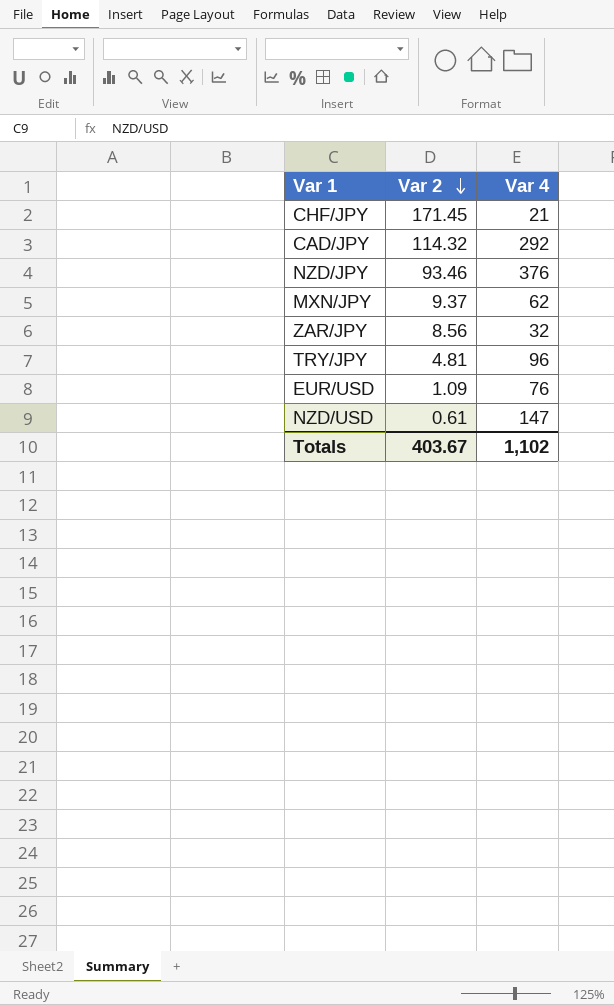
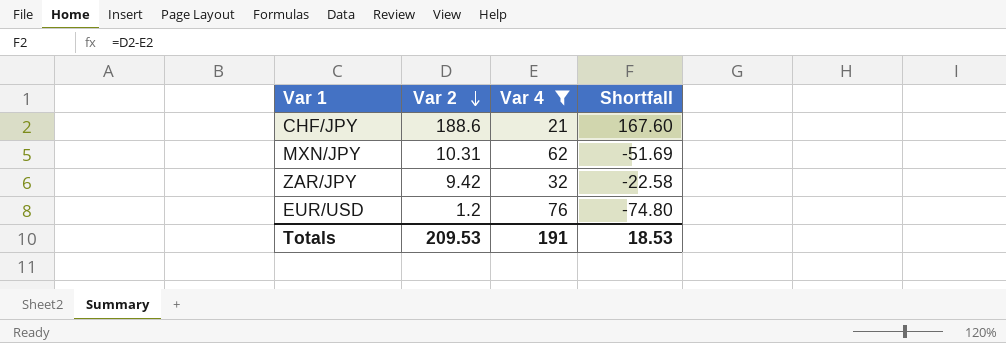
filter: none -> Var 4 <= 76
column Shortfall | formula: none -> [Var 2] - [Var 4]
CHF/JPY | Var 2: 171.45 -> 188.6
MXN/JPY | Var 2: 9.37 -> 10.31
ZAR/JPY | Var 2: 8.56 -> 9.42
EUR/USD | Var 2: 1.09 -> 1.2
Totals | Var 2: 403.67 -> 209.53
Totals | Var 4: 1,102 -> 191

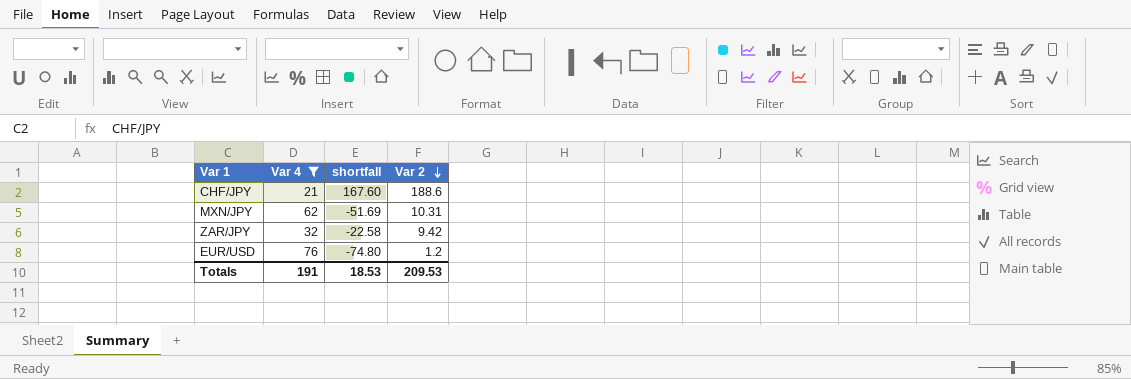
column name: Shortfall -> shortfall
column Var 2 | position: 2 -> 4

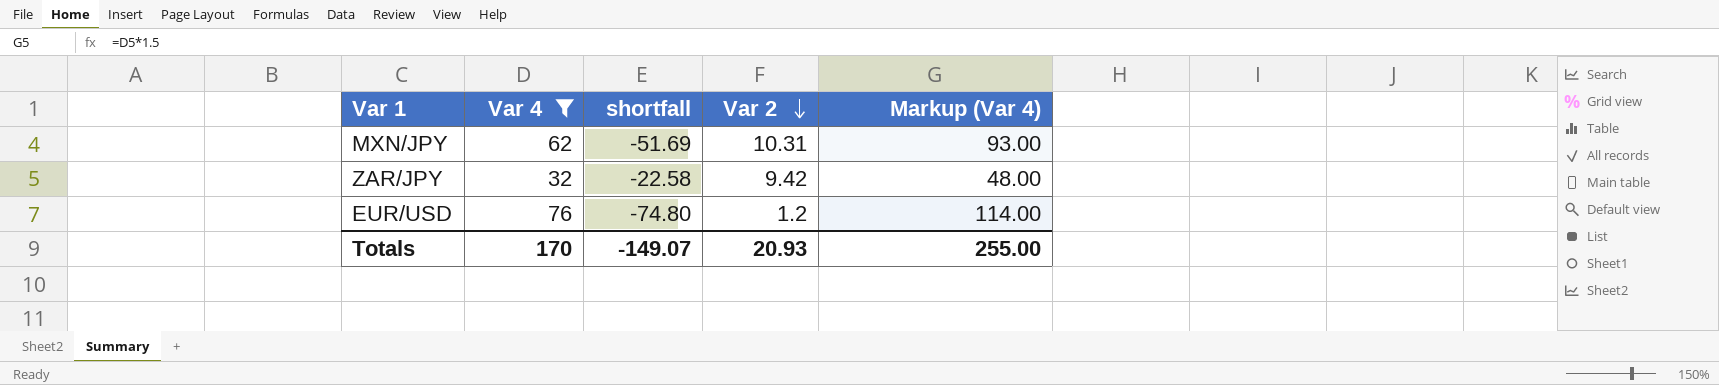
column Markup (Var 4) | formula: none -> [Var 4] * 1.5
row CHF/JPY: 21 | 167.60 | 188.6 -> none
Totals | Var 4: 191 -> 170
Totals | shortfall: 18.53 -> -149.07
Totals | Var 2: 209.53 -> 20.93

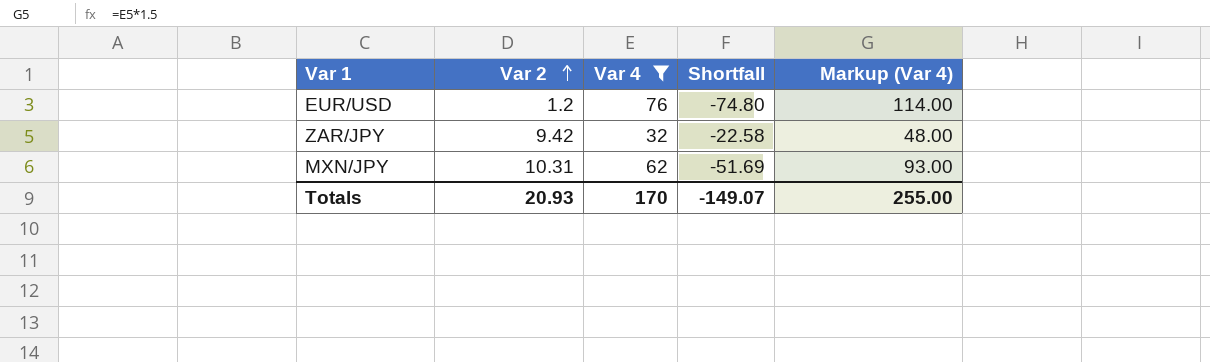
row order: Var 2 descending -> Var 2 ascending
column Var 2 | position: 4 -> 2
column name: shortfall -> Shortfall

